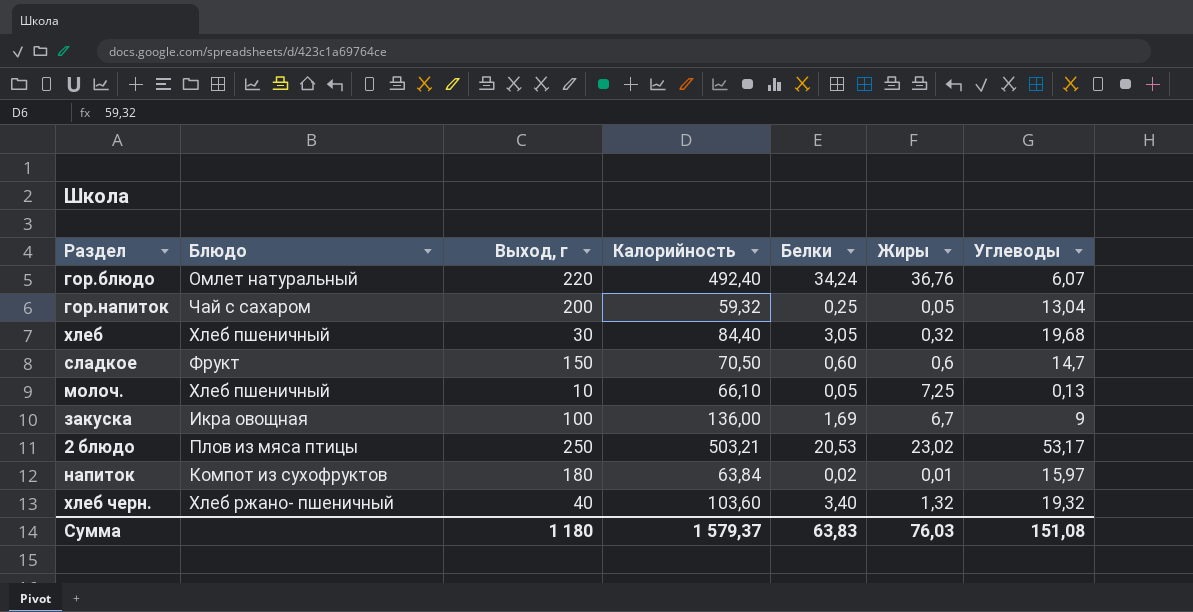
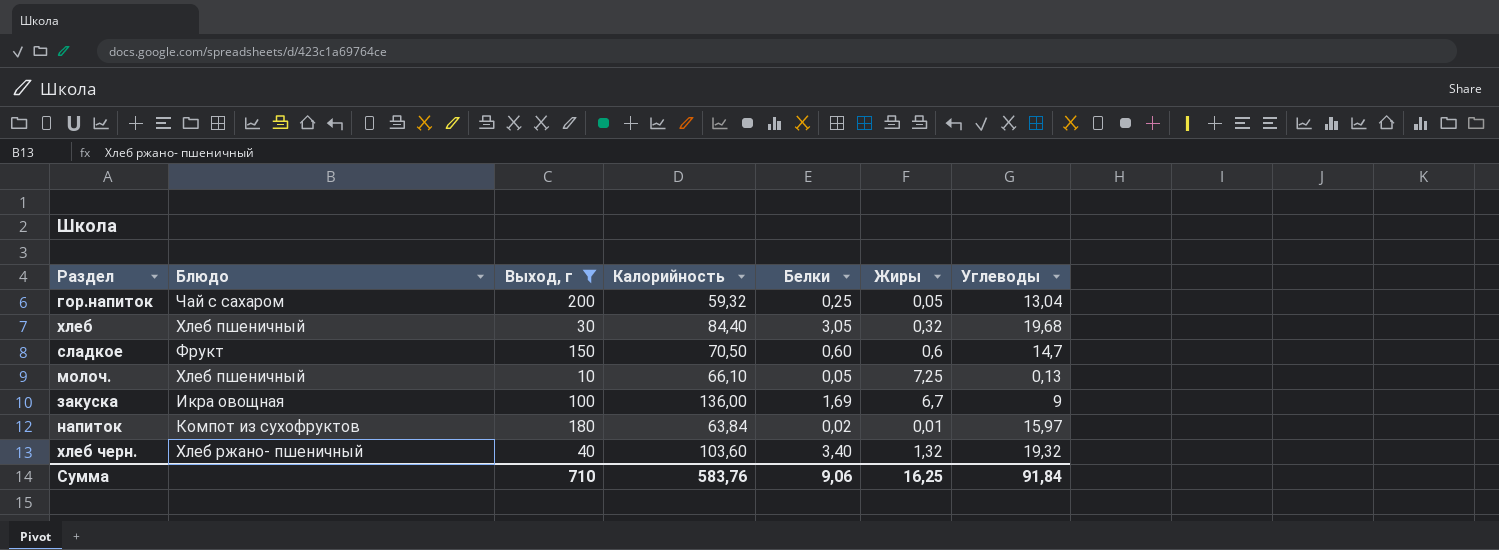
filter: none -> Выход, г <= 200
Сумма | Выход, г: 1 180 -> 710
Сумма | Калорийность: 1 579,37 -> 583,76
Сумма | Белки: 63,83 -> 9,06
Сумма | Жиры: 76,03 -> 16,25
Сумма | Углеводы: 151,08 -> 91,84

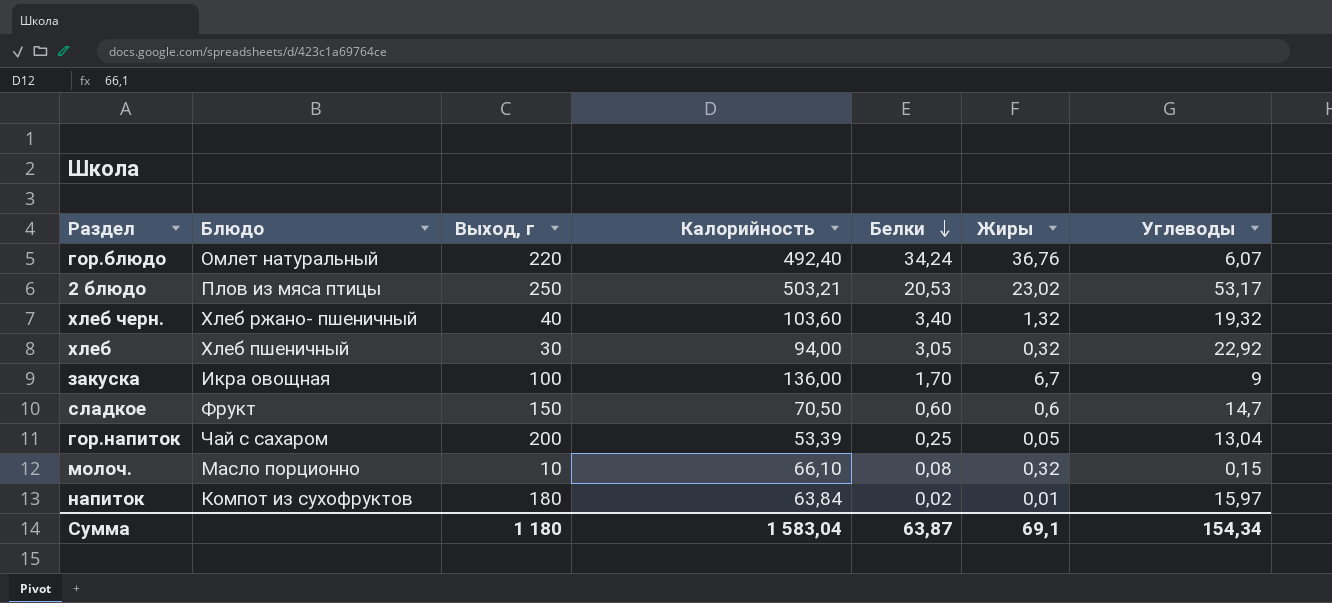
filter: Выход, г <= 200 -> none
row order: none -> Белки descending
хлеб | Калорийность: 84,40 -> 94,00
хлеб | Углеводы: 19,68 -> 22,92
закуска | Белки: 1,69 -> 1,70
гор.напиток | Калорийность: 59,32 -> 53,39
молоч. | Блюдо: Хлеб пшеничный -> Масло порционно
молоч. | Белки: 0,05 -> 0,08
молоч. | Жиры: 7,25 -> 0,32
молоч. | Углеводы: 0,13 -> 0,15
Сумма | Выход, г: 710 -> 1 180
Сумма | Калорийность: 583,76 -> 1 583,04
Сумма | Белки: 9,06 -> 63,87
Сумма | Жиры: 16,25 -> 69,1
Сумма | Углеводы: 91,84 -> 154,34

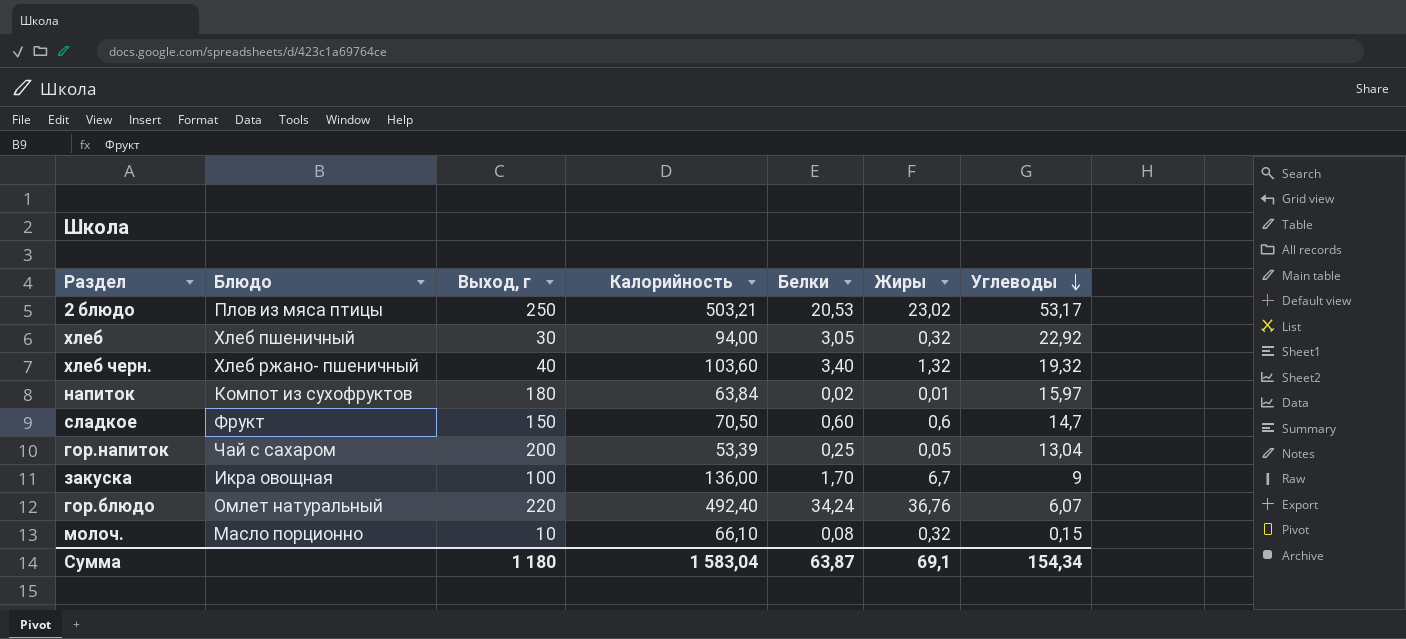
row order: Белки descending -> Углеводы descending

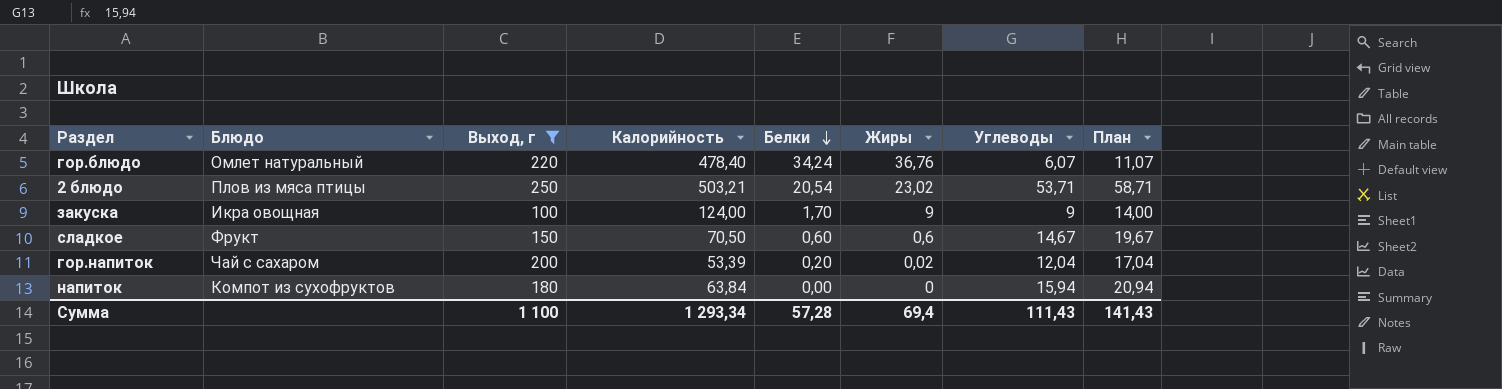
filter: none -> Выход, г >= 100
row order: Углеводы descending -> Белки descending
column План | formula: none -> [Углеводы] + 5
гор.блюдо | Калорийность: 492,40 -> 478,40
2 блюдо | Белки: 20,53 -> 20,54
2 блюдо | Углеводы: 53,17 -> 53,71
закуска | Калорийность: 136,00 -> 124,00
закуска | Жиры: 6,7 -> 9
сладкое | Углеводы: 14,7 -> 14,67
гор.напиток | Белки: 0,25 -> 0,20
гор.напиток | Жиры: 0,05 -> 0,02
гор.напиток | Углеводы: 13,04 -> 12,04
напиток | Белки: 0,02 -> 0,00
напиток | Жиры: 0,01 -> 0
напиток | Углеводы: 15,97 -> 15,94
Сумма | Выход, г: 1 180 -> 1 100
Сумма | Калорийность: 1 583,04 -> 1 293,34
Сумма | Белки: 63,87 -> 57,28
Сумма | Жиры: 69,1 -> 69,4
Сумма | Углеводы: 154,34 -> 111,43

